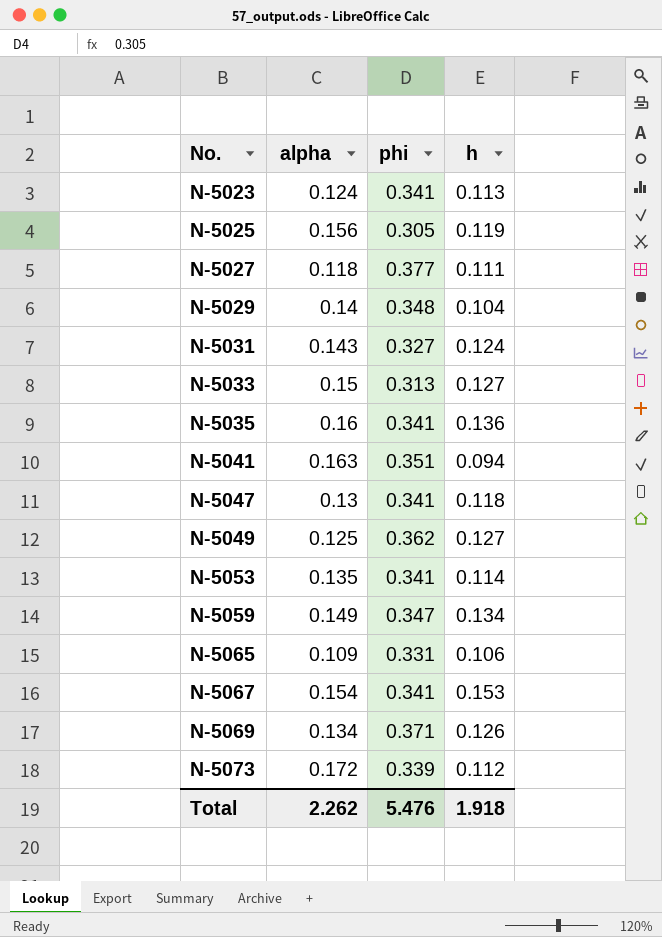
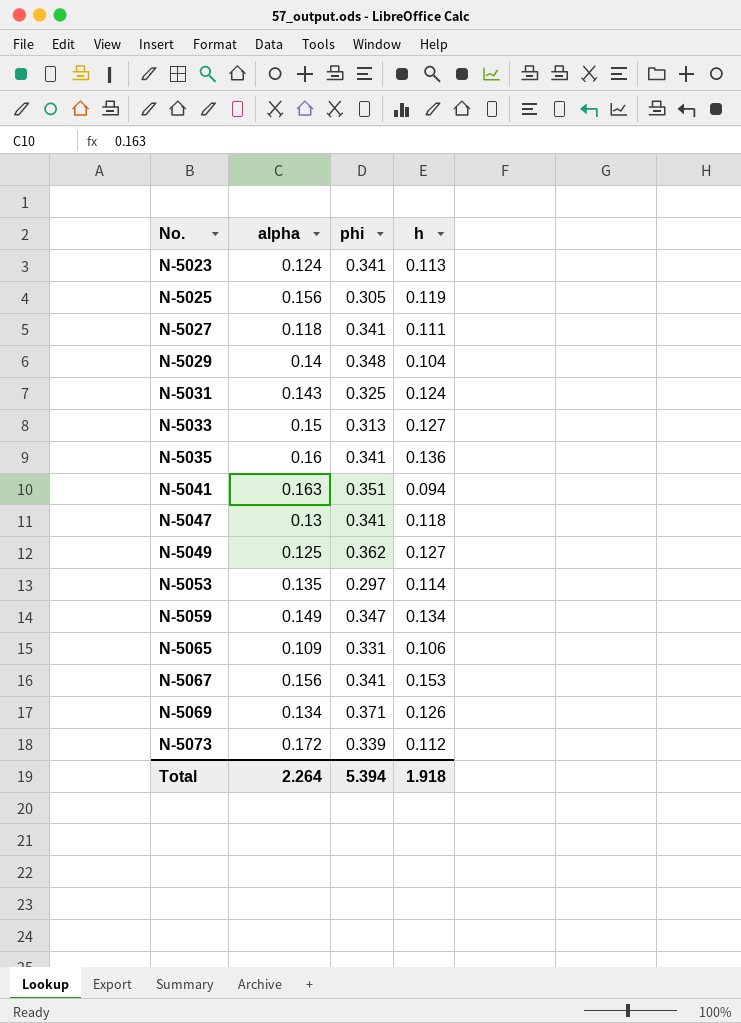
N-5027 | phi: 0.377 -> 0.341
N-5031 | phi: 0.327 -> 0.325
N-5053 | phi: 0.341 -> 0.297
N-5067 | alpha: 0.154 -> 0.156
Total | alpha: 2.262 -> 2.264
Total | phi: 5.476 -> 5.394

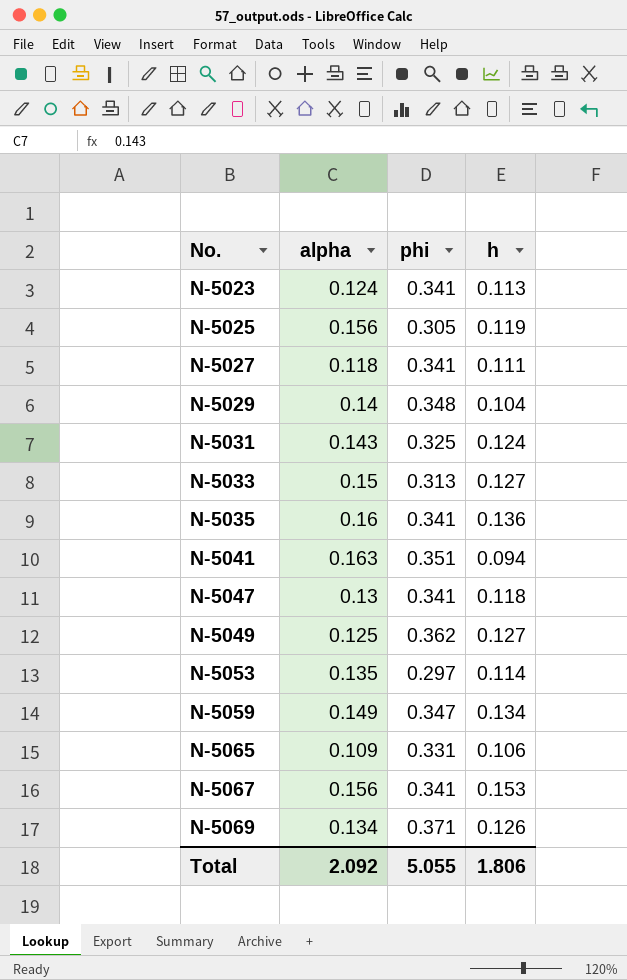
row N-5073: 0.172 | 0.339 | 0.112 -> none
Total | alpha: 2.264 -> 2.092
Total | phi: 5.394 -> 5.055
Total | h: 1.918 -> 1.806

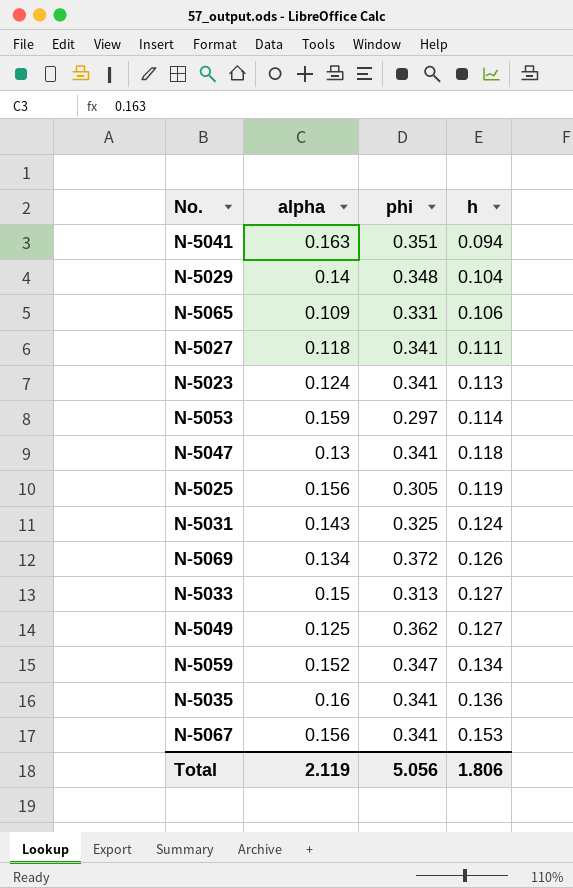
row order: No. ascending -> h ascending
N-5053 | alpha: 0.135 -> 0.159
N-5069 | phi: 0.371 -> 0.372
N-5059 | alpha: 0.149 -> 0.152
Total | alpha: 2.092 -> 2.119
Total | phi: 5.055 -> 5.056

